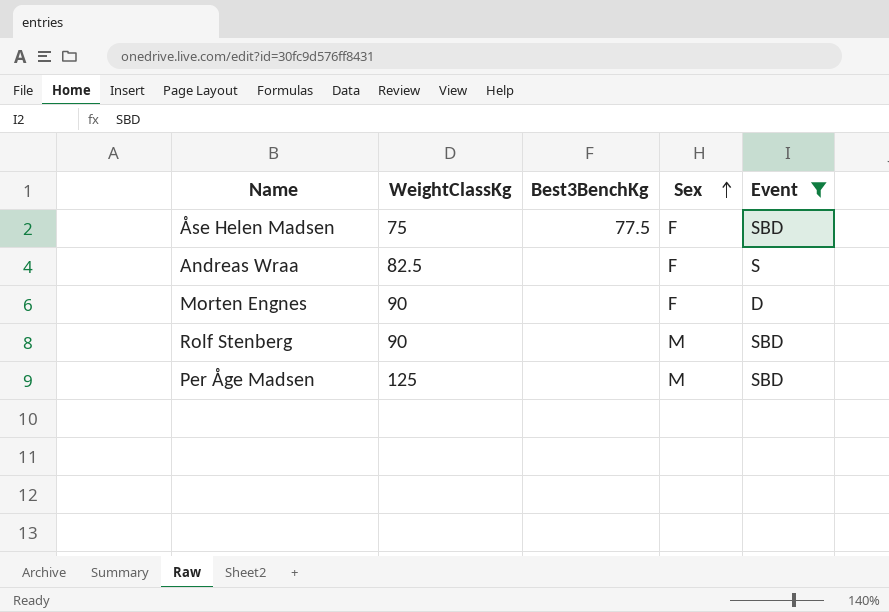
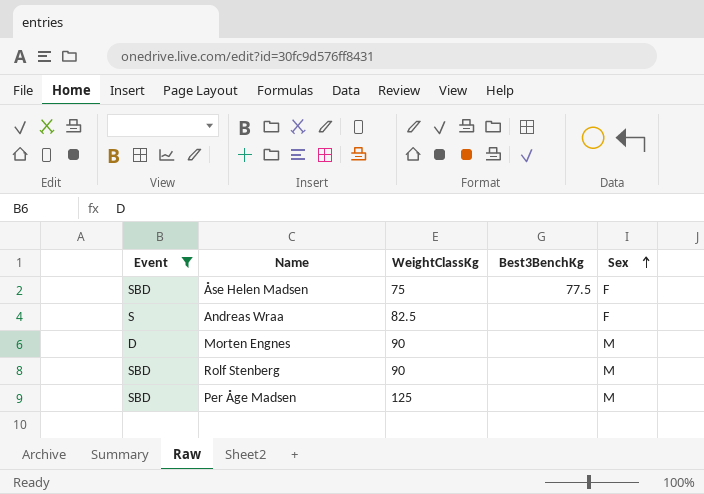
column Event | position: 5 -> 1
Morten Engnes | Sex: F -> M

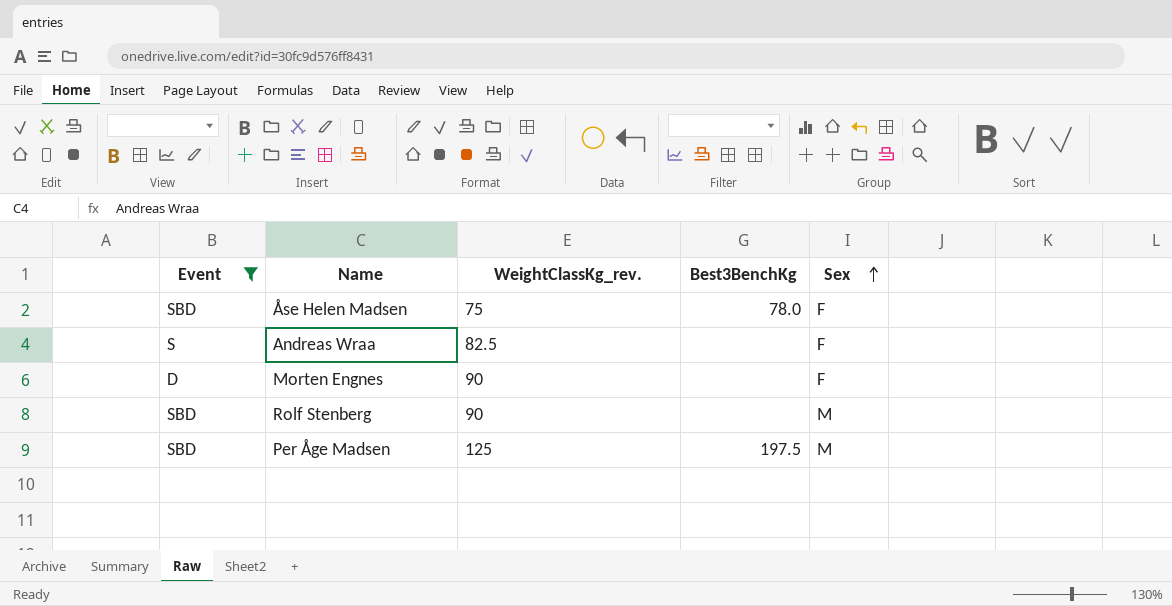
column name: WeightClassKg -> WeightClassKg_rev.
Åse Helen Madsen | Best3BenchKg: 77.5 -> 78.0
Morten Engnes | Sex: M -> F
Per Åge Madsen | Best3BenchKg: none -> 197.5

